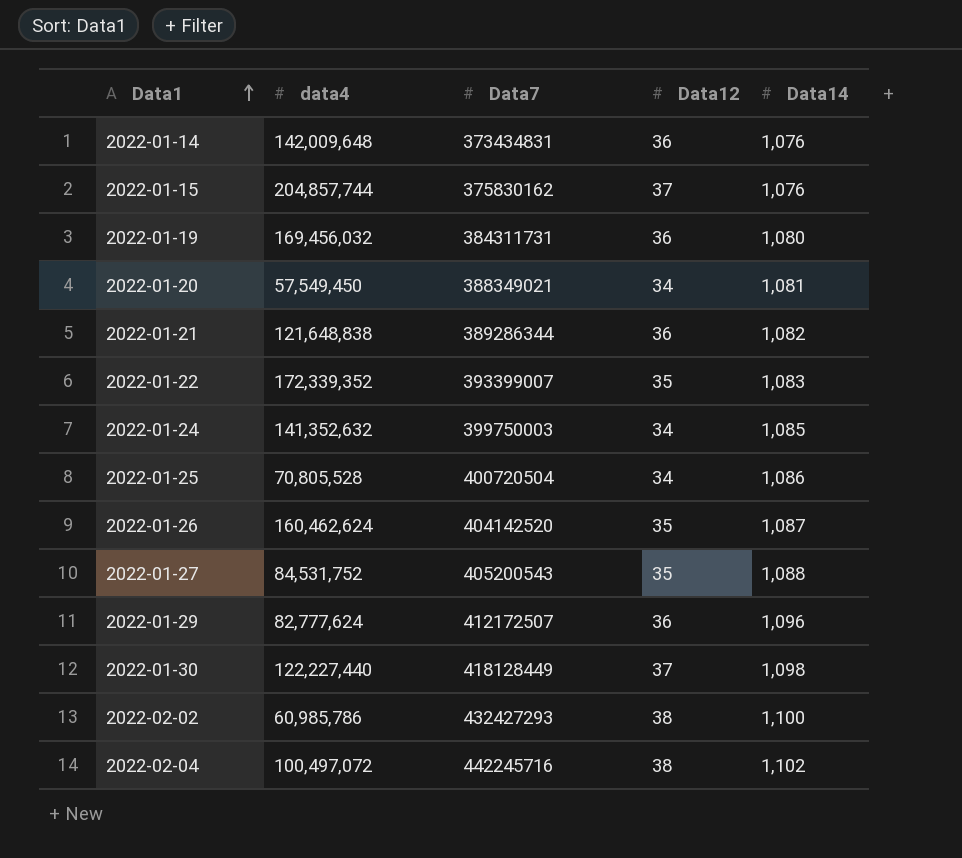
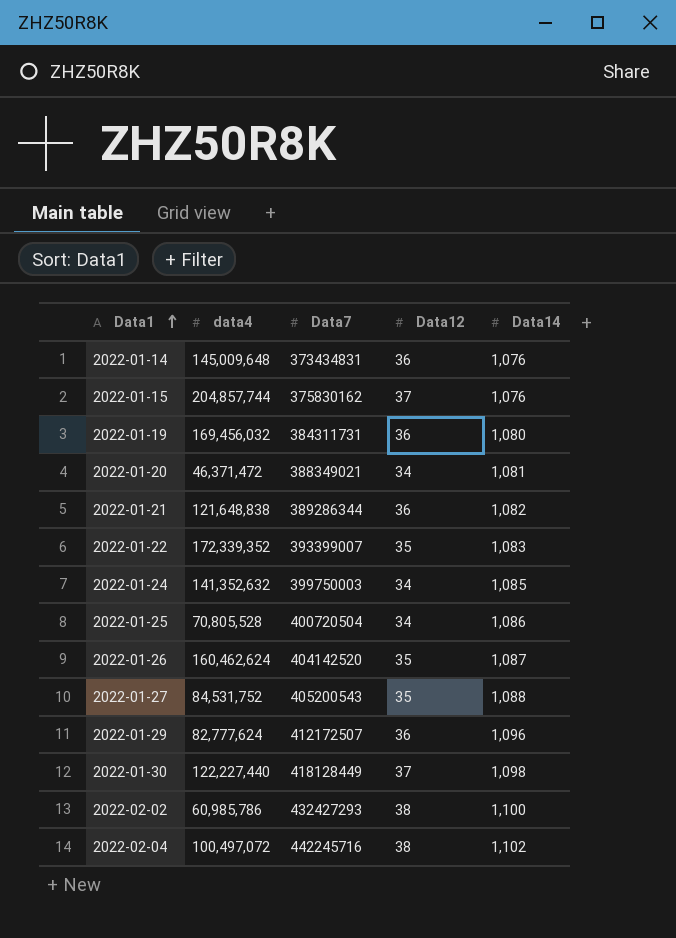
2022-01-14 | data4: 142,009,648 -> 145,009,648
2022-01-20 | data4: 57,549,450 -> 46,371,472

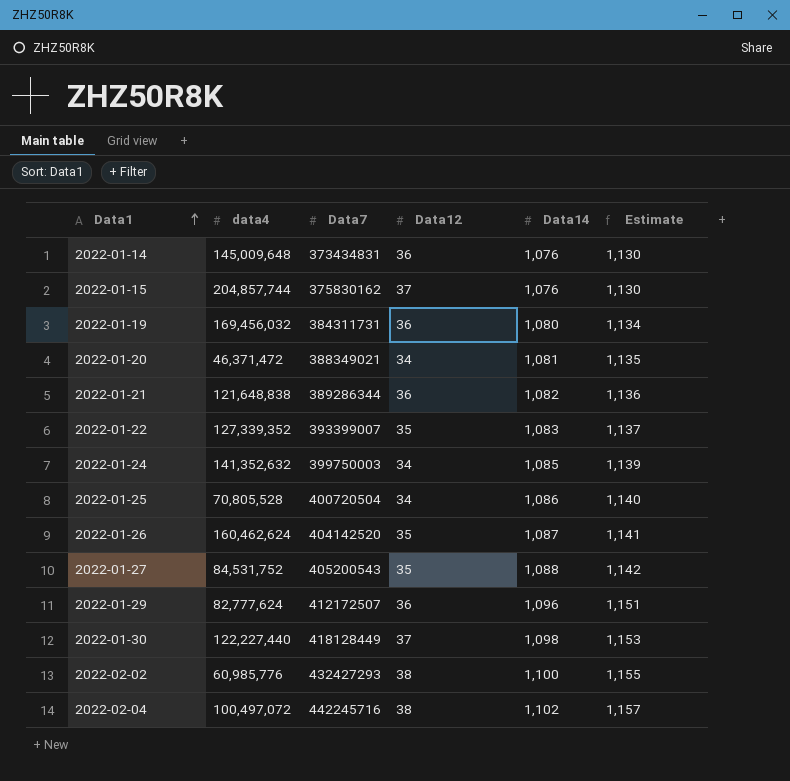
column Estimate | formula: none -> [Data14] * 1.05
2022-01-22 | data4: 172,339,352 -> 127,339,352
2022-02-02 | data4: 60,985,786 -> 60,985,776

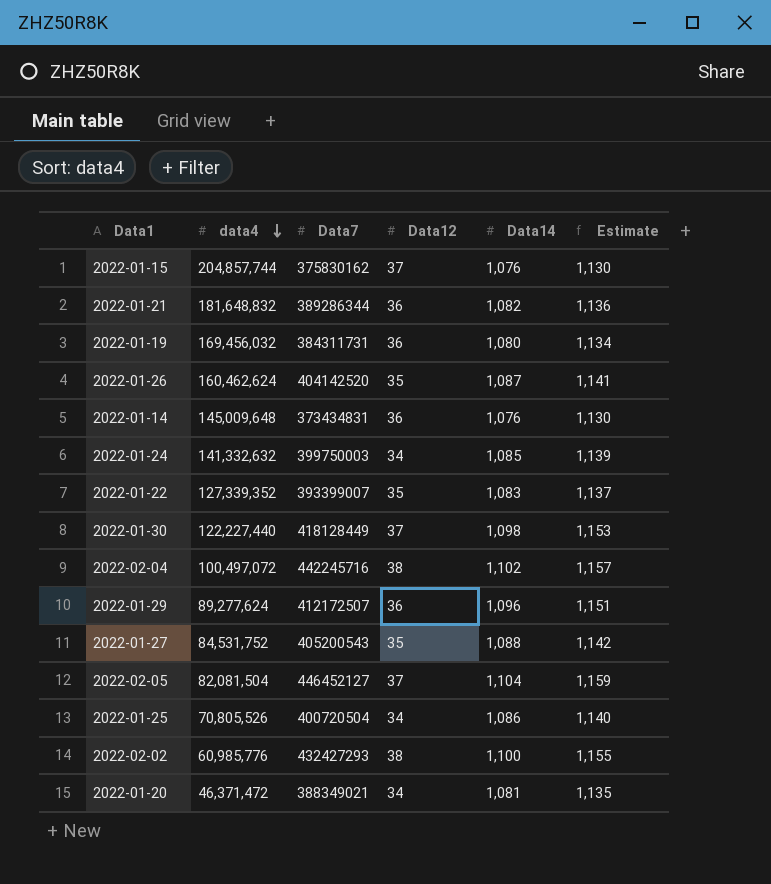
row order: Data1 ascending -> data4 descending
2022-01-21 | data4: 121,648,838 -> 181,648,832
2022-01-24 | data4: 141,352,632 -> 141,332,632
2022-01-29 | data4: 82,777,624 -> 89,277,624
row 2022-02-05: none -> 82,081,504 | 446452127 | 37 | 1,104 | 1,159
2022-01-25 | data4: 70,805,528 -> 70,805,526

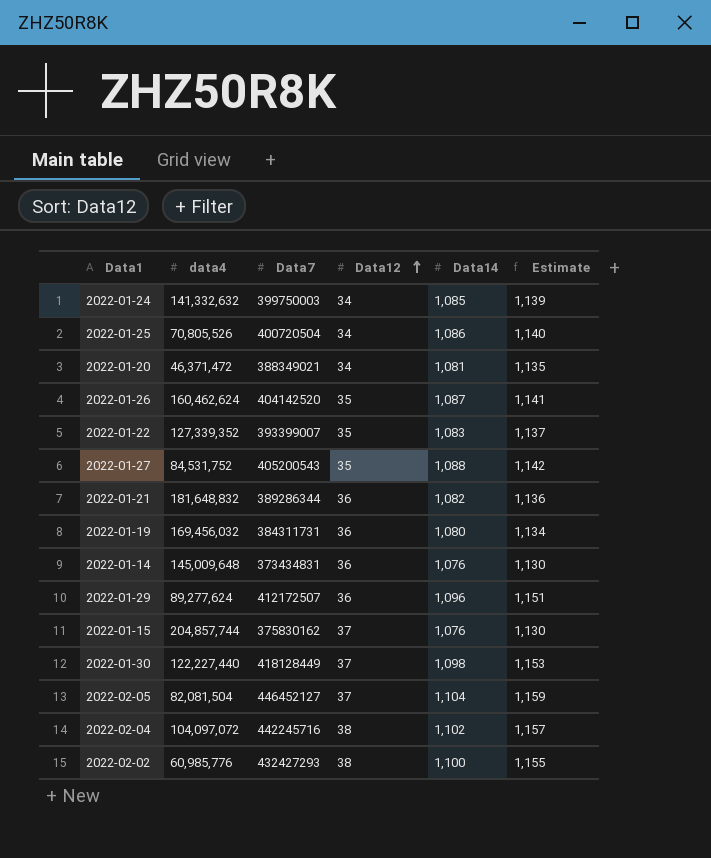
row order: data4 descending -> Data12 ascending
2022-02-04 | data4: 100,497,072 -> 104,097,072

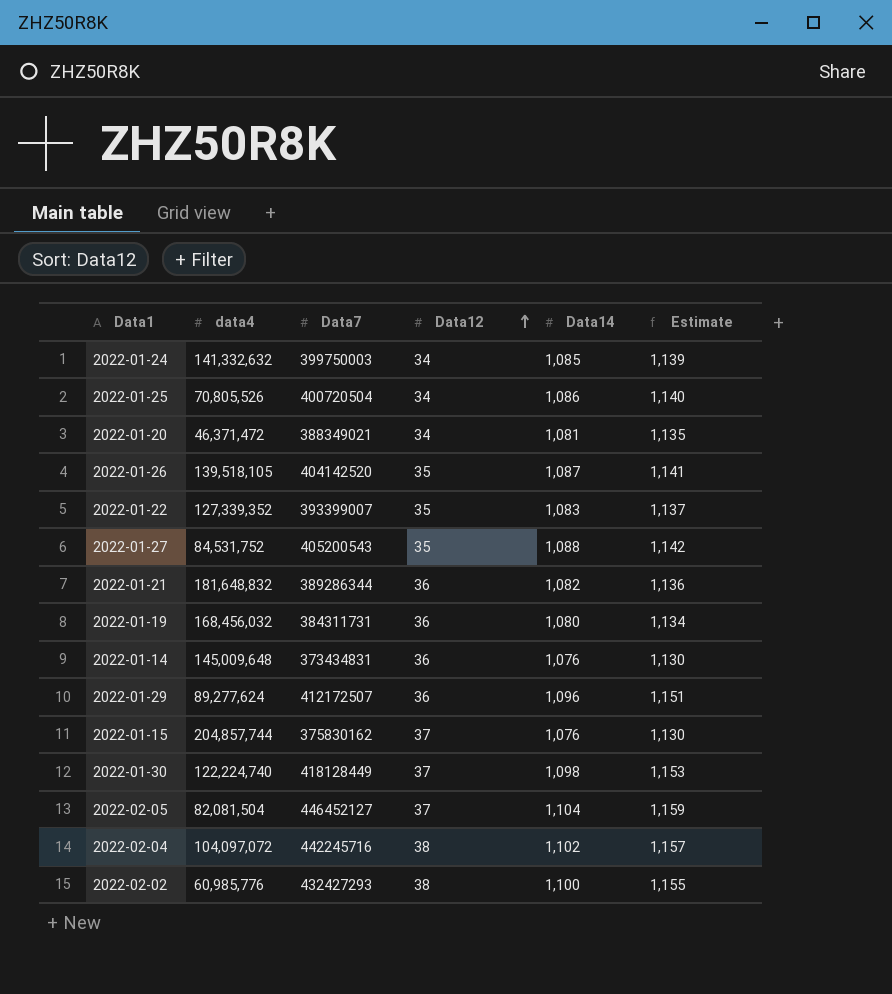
2022-01-26 | data4: 160,462,624 -> 139,518,105
2022-01-19 | data4: 169,456,032 -> 168,456,032
2022-01-30 | data4: 122,227,440 -> 122,224,740

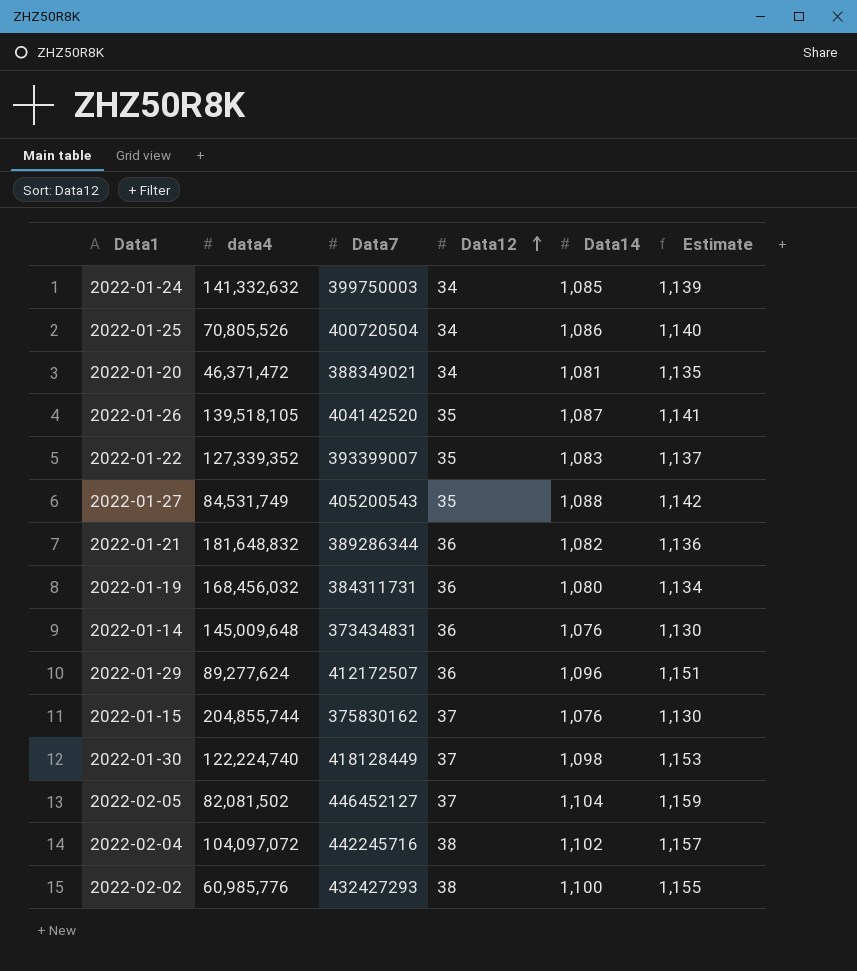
2022-01-27 | data4: 84,531,752 -> 84,531,749
2022-01-15 | data4: 204,857,744 -> 204,855,744
2022-02-05 | data4: 82,081,504 -> 82,081,502

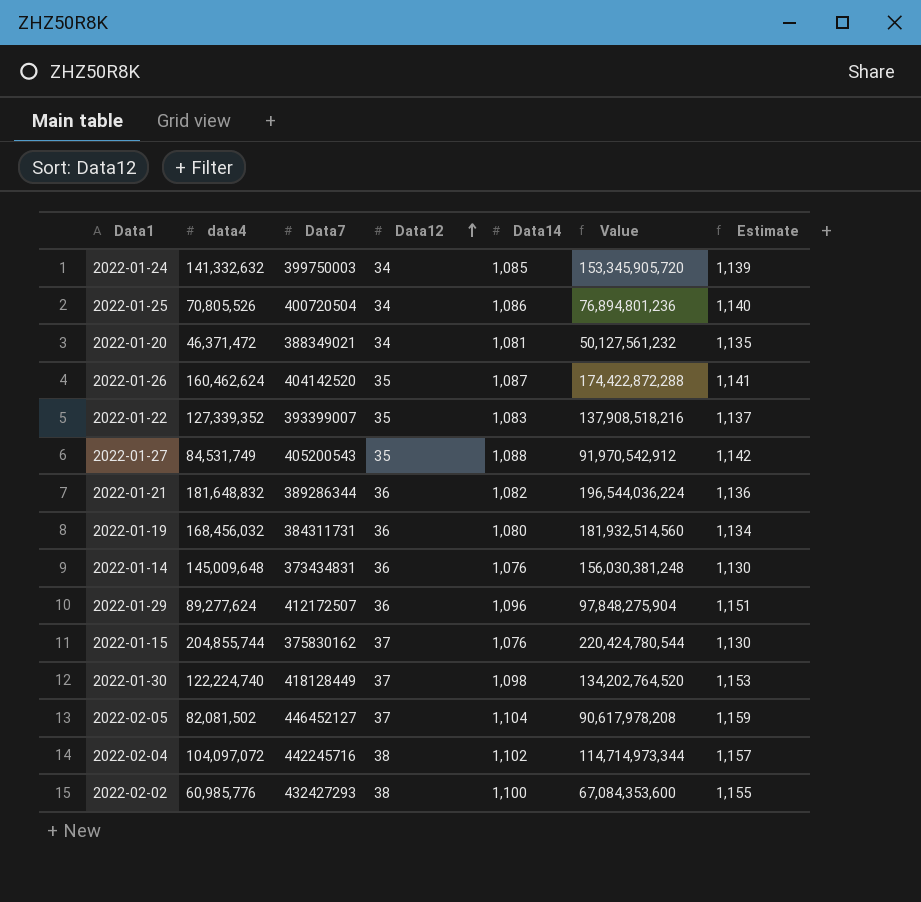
column Value | formula: none -> [data4] * [Data14]
2022-01-26 | data4: 139,518,105 -> 160,462,624

